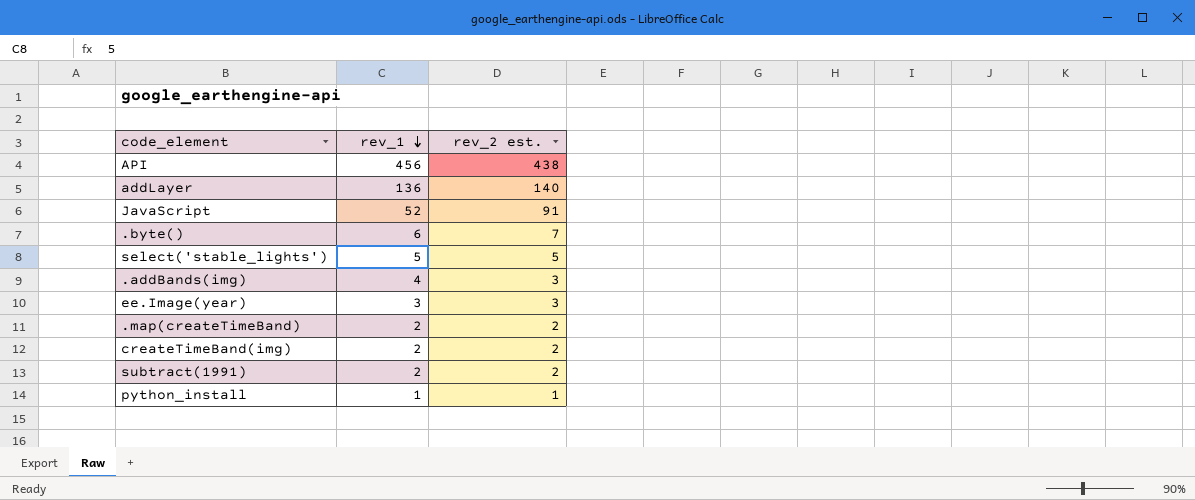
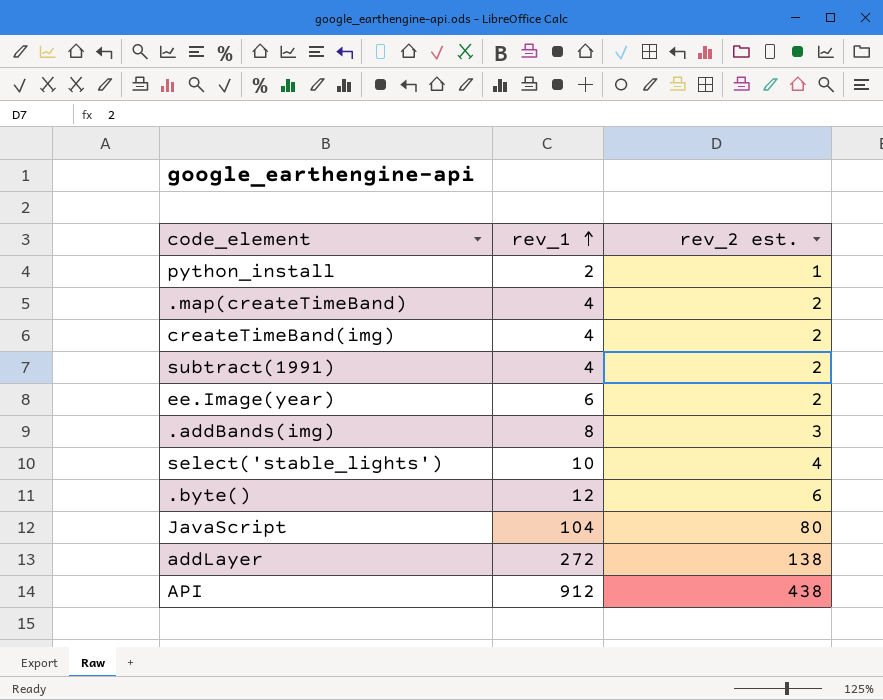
row order: rev_1 descending -> rev_1 ascending
python_install | rev_1: 1 -> 2
.map(createTimeBand) | rev_1: 2 -> 4
createTimeBand(img) | rev_1: 2 -> 4
subtract(1991) | rev_1: 2 -> 4
ee.Image(year) | rev_1: 3 -> 6
ee.Image(year) | rev_2 est.: 3 -> 2
.addBands(img) | rev_1: 4 -> 8
select('stable_lights') | rev_1: 5 -> 10
select('stable_lights') | rev_2 est.: 5 -> 4
.byte() | rev_1: 6 -> 12
.byte() | rev_2 est.: 7 -> 6
JavaScript | rev_1: 52 -> 104
JavaScript | rev_2 est.: 91 -> 80
addLayer | rev_1: 136 -> 272
addLayer | rev_2 est.: 140 -> 138
API | rev_1: 456 -> 912

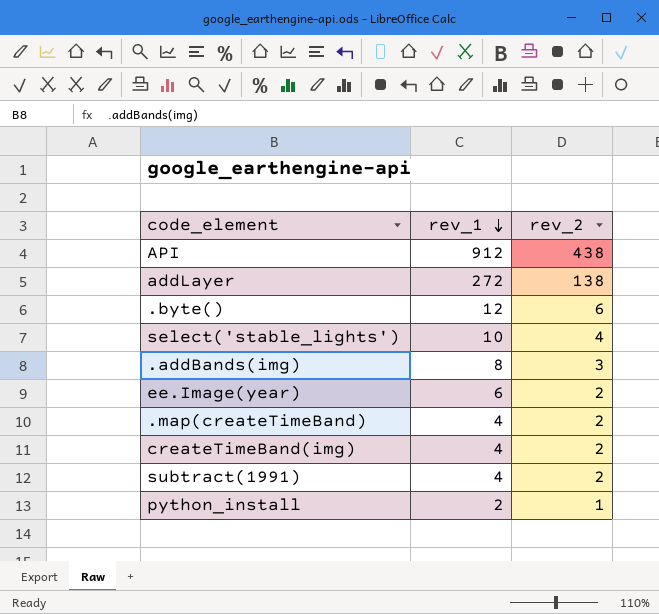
row order: rev_1 ascending -> rev_1 descending
column name: rev_2 est. -> rev_2
row JavaScript: 104 | 80 -> none

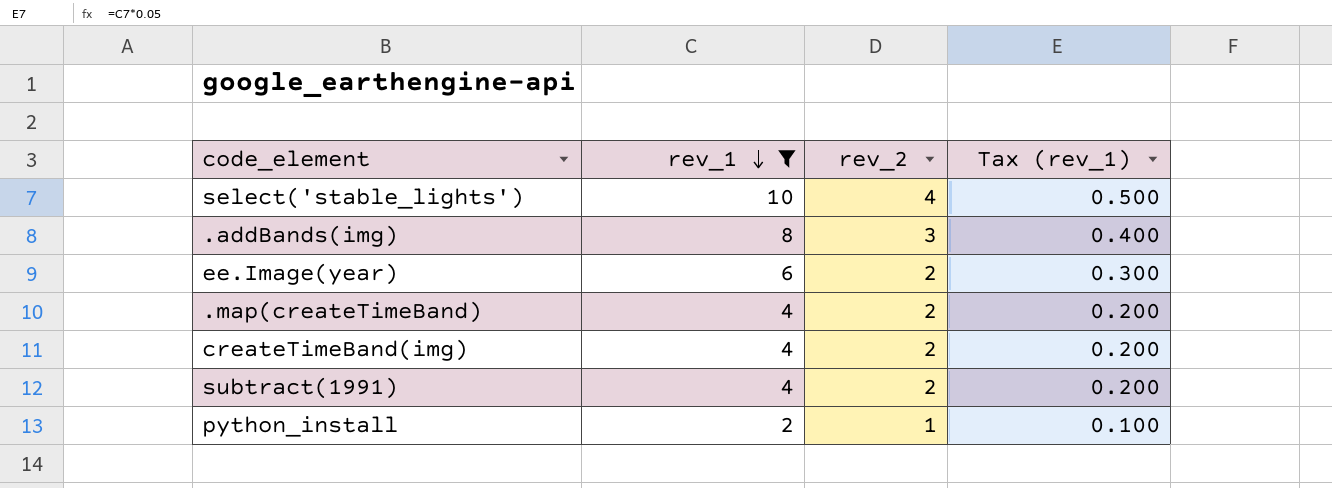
filter: none -> rev_1 <= 10
column Tax (rev_1) | formula: none -> [rev_1] * 0.05

